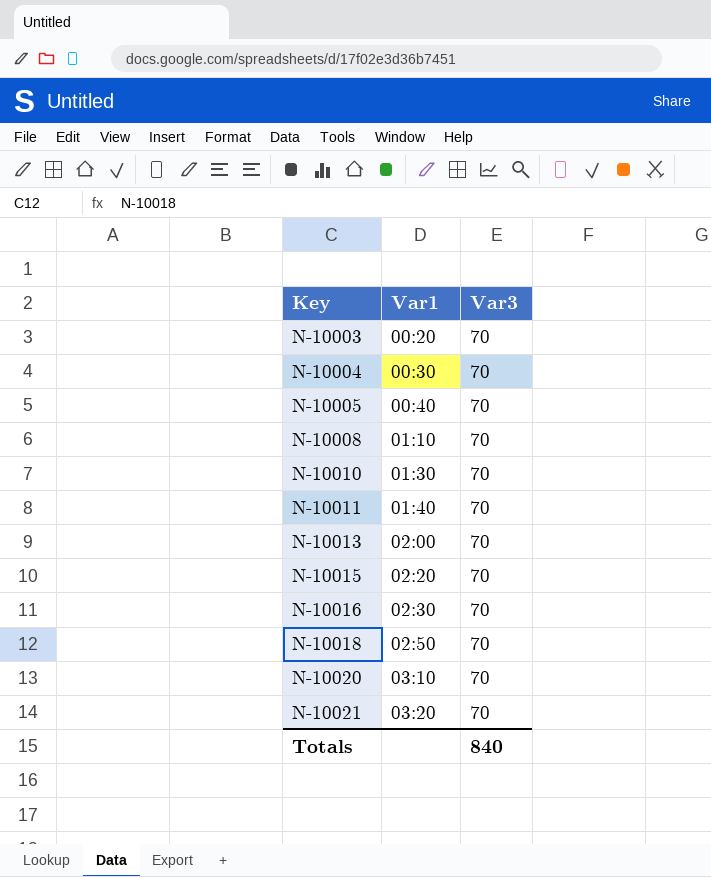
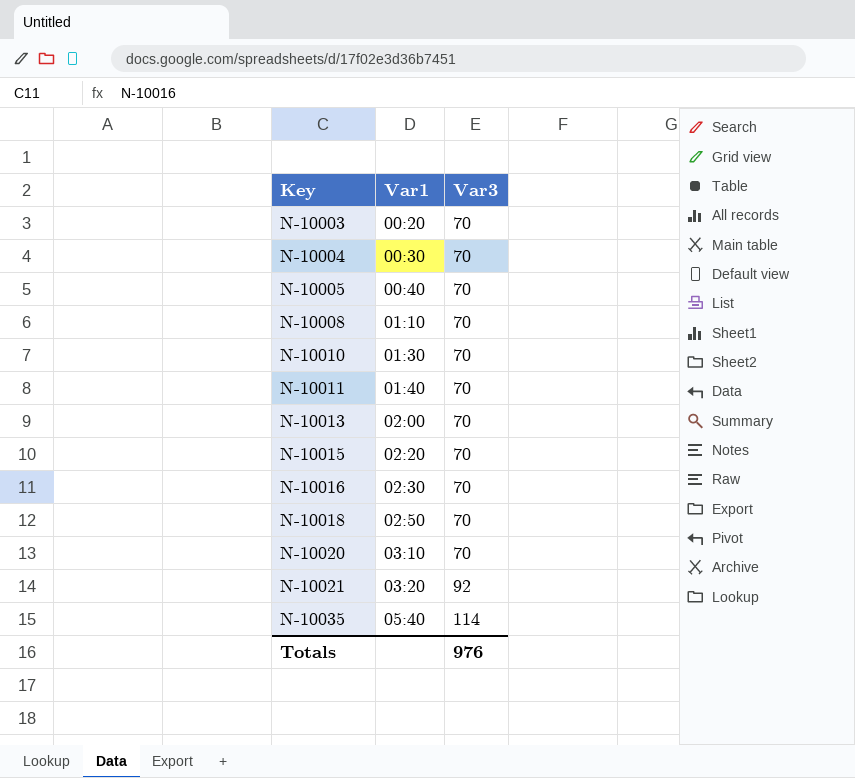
N-10021 | Var3: 70 -> 92
row N-10035: none -> 05:40 | 114
Totals | Var3: 840 -> 976

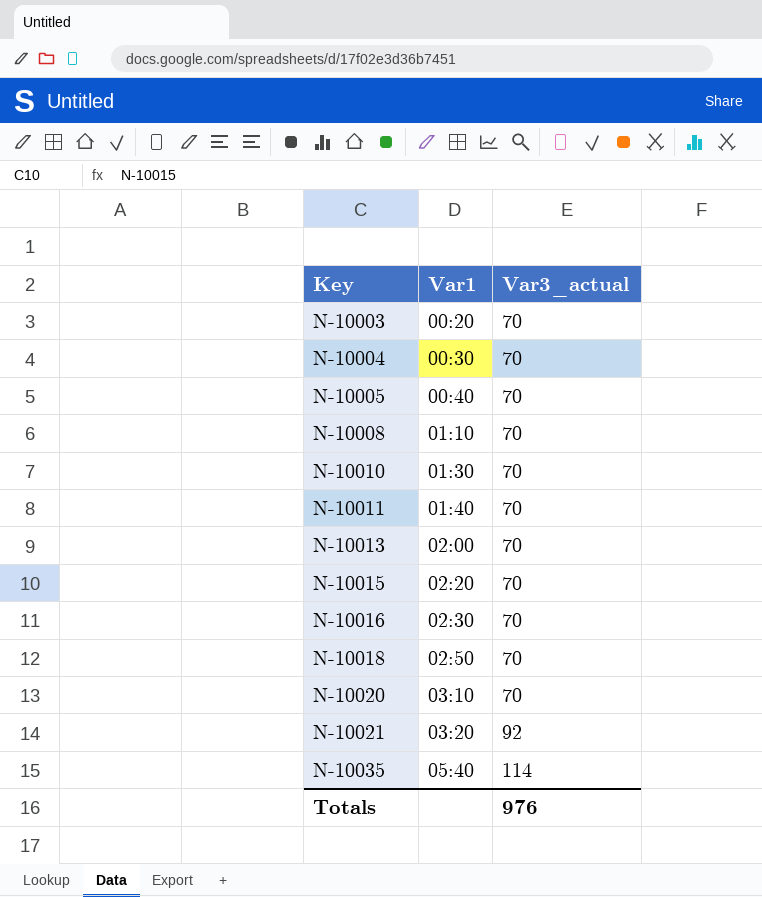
column name: Var3 -> Var3_actual

